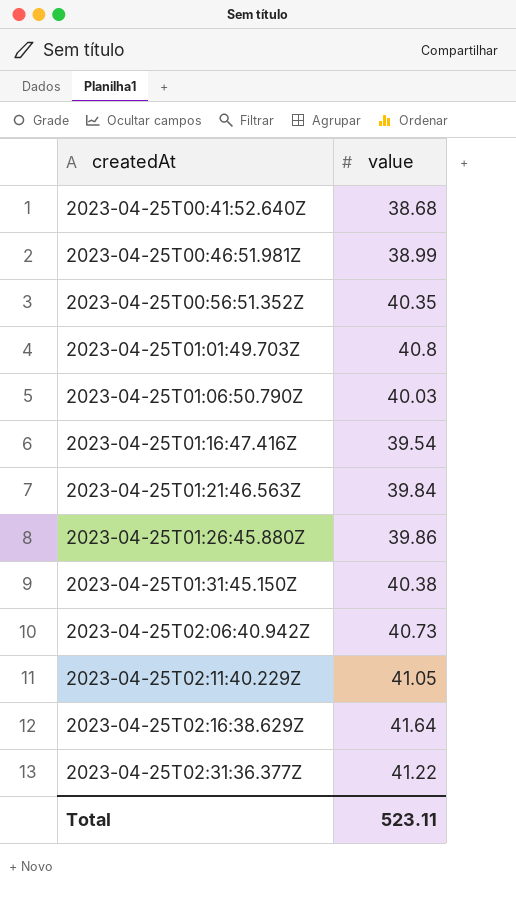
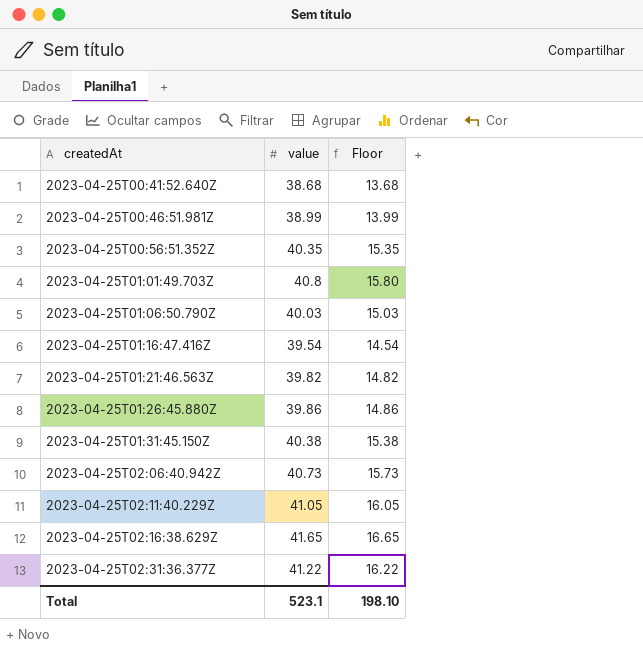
column Floor | formula: none -> [value] - 25
2023-04-25T01:21:46.563Z | value: 39.84 -> 39.82
2023-04-25T02:16:38.629Z | value: 41.64 -> 41.65
Total | value: 523.11 -> 523.1

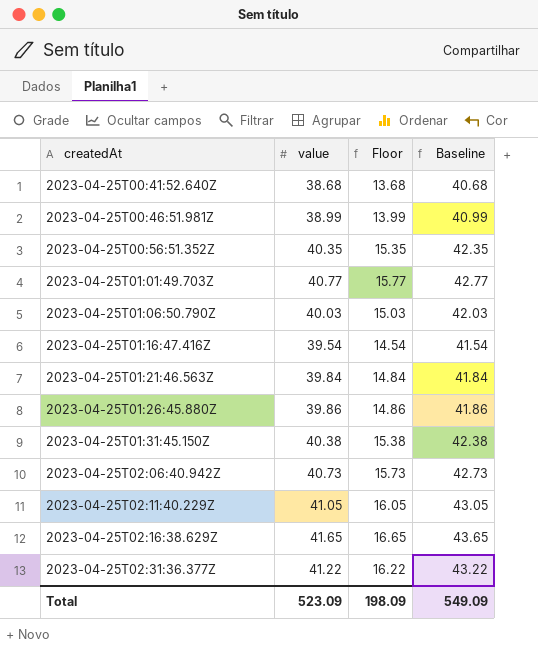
column Baseline | formula: none -> [value] + 2
2023-04-25T01:01:49.703Z | value: 40.8 -> 40.77
2023-04-25T01:01:49.703Z | Floor: 15.80 -> 15.77
2023-04-25T01:21:46.563Z | value: 39.82 -> 39.84
2023-04-25T01:21:46.563Z | Floor: 14.82 -> 14.84
Total | value: 523.1 -> 523.09
Total | Floor: 198.10 -> 198.09

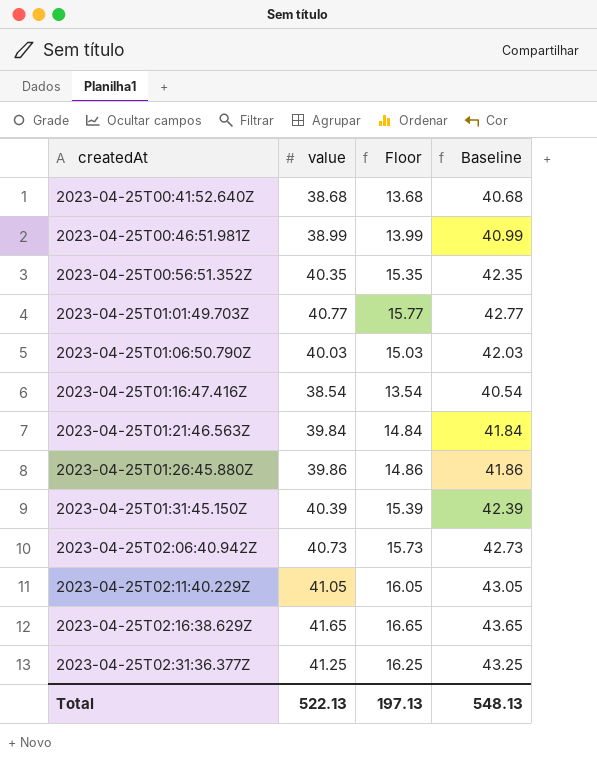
2023-04-25T01:16:47.416Z | value: 39.54 -> 38.54
2023-04-25T01:16:47.416Z | Floor: 14.54 -> 13.54
2023-04-25T01:16:47.416Z | Baseline: 41.54 -> 40.54
2023-04-25T01:31:45.150Z | value: 40.38 -> 40.39
2023-04-25T01:31:45.150Z | Floor: 15.38 -> 15.39
2023-04-25T01:31:45.150Z | Baseline: 42.38 -> 42.39
2023-04-25T02:31:36.377Z | value: 41.22 -> 41.25
2023-04-25T02:31:36.377Z | Floor: 16.22 -> 16.25
2023-04-25T02:31:36.377Z | Baseline: 43.22 -> 43.25
Total | value: 523.09 -> 522.13
Total | Floor: 198.09 -> 197.13
Total | Baseline: 549.09 -> 548.13

